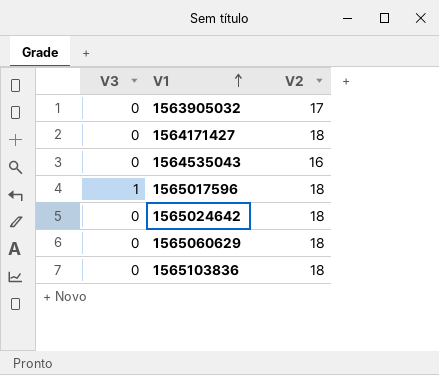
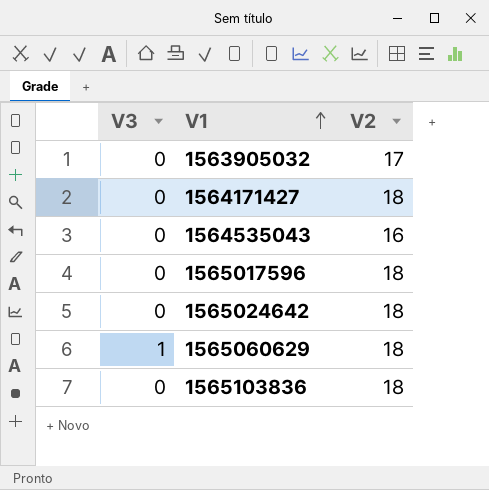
1565017596 | V3: 1 -> 0
1565060629 | V3: 0 -> 1

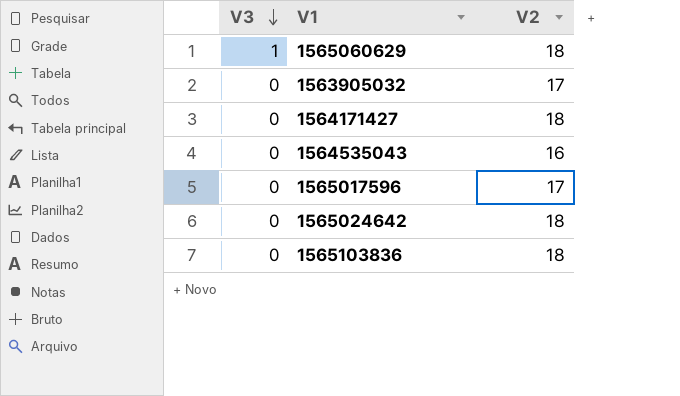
row order: V1 ascending -> V3 descending
1565017596 | V2: 18 -> 17

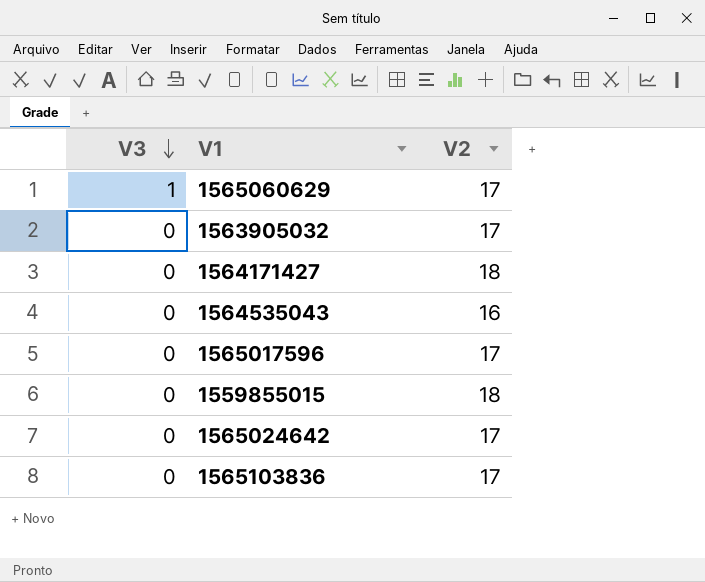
1565060629 | V2: 18 -> 17
row 1559855015: none -> 0 | 18
1565024642 | V2: 18 -> 17
1565103836 | V2: 18 -> 17

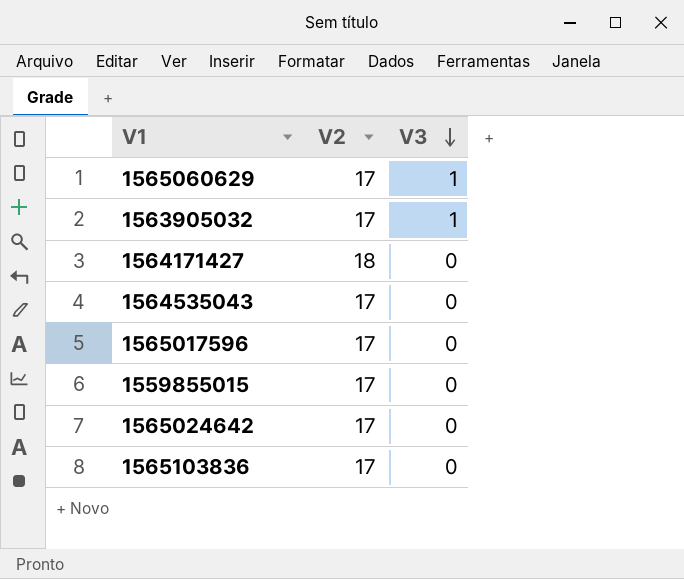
column V3 | position: 1 -> 3
1563905032 | V3: 0 -> 1
1564535043 | V2: 16 -> 17
1559855015 | V2: 18 -> 17

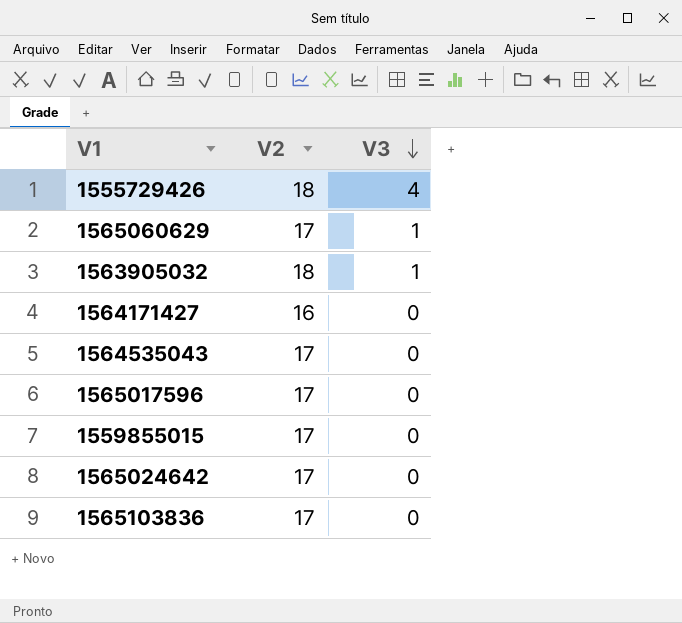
row 1555729426: none -> 18 | 4
1563905032 | V2: 17 -> 18
1564171427 | V2: 18 -> 16

